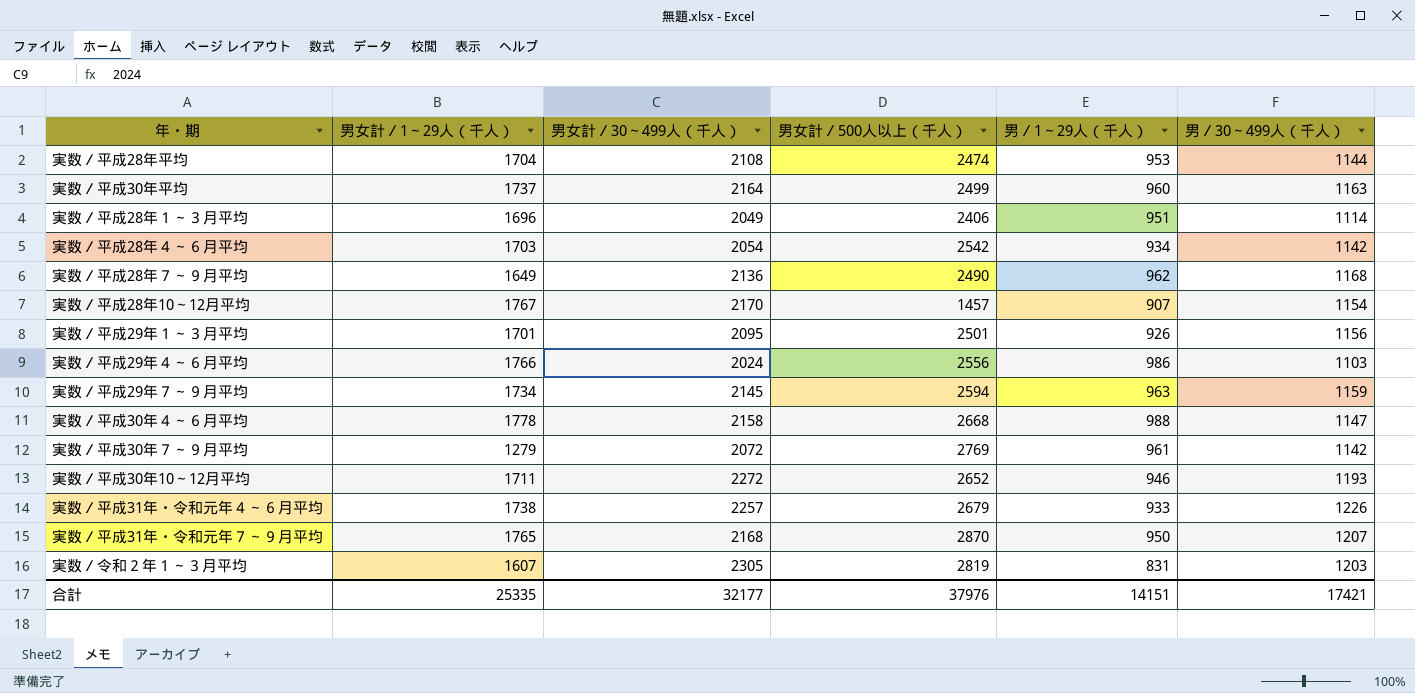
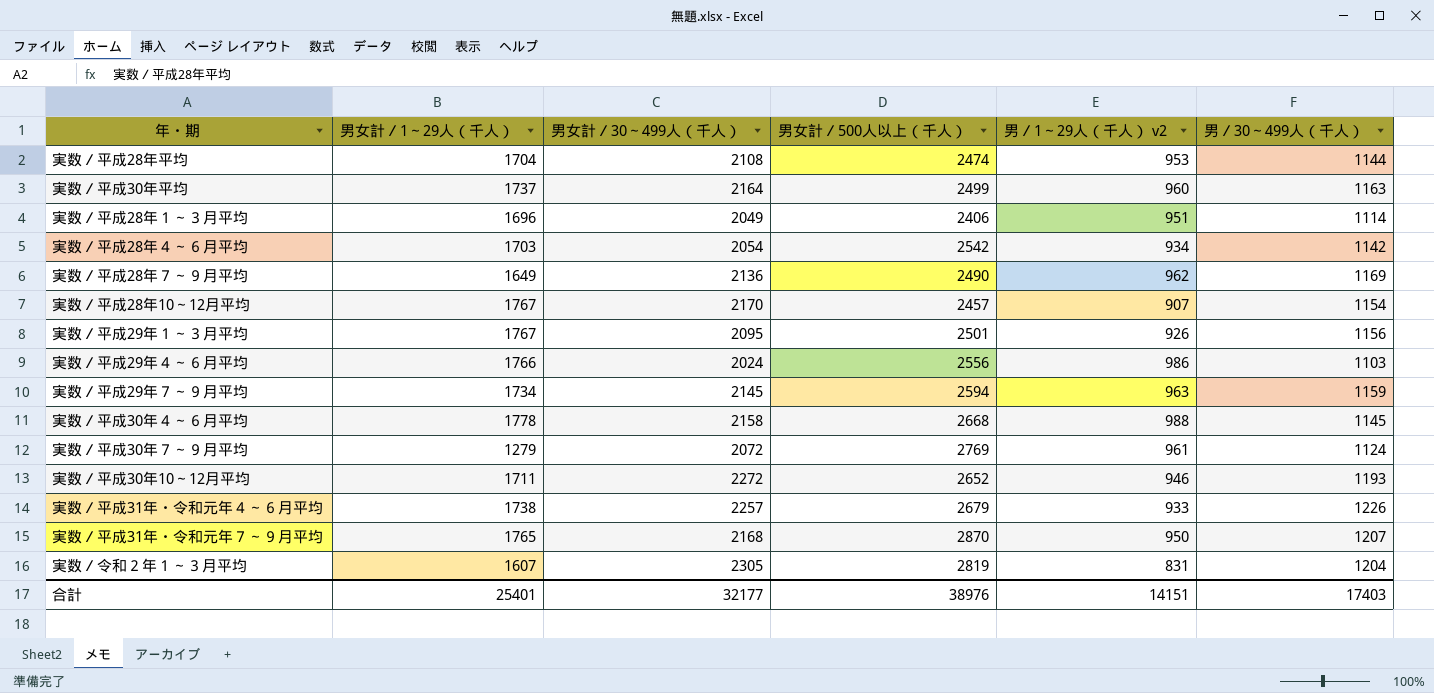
column name: 男／1～29人（千人） -> 男／1～29人（千人） v2
実数／平成28年７～９月平均 | 男／30～499人（千人）: 1168 -> 1169
実数／平成28年10～12月平均 | 男女計／500人以上（千人）: 1457 -> 2457
実数／平成29年１～３月平均 | 男女計／1～29人（千人）: 1701 -> 1767
実数／平成30年４～６月平均 | 男／30～499人（千人）: 1147 -> 1145
実数／平成30年７～９月平均 | 男／30～499人（千人）: 1142 -> 1124
実数／令和２年１～３月平均 | 男／30～499人（千人）: 1203 -> 1204
合計 | 男女計／1～29人（千人）: 25335 -> 25401
合計 | 男女計／500人以上（千人）: 37976 -> 38976
合計 | 男／30～499人（千人）: 17421 -> 17403

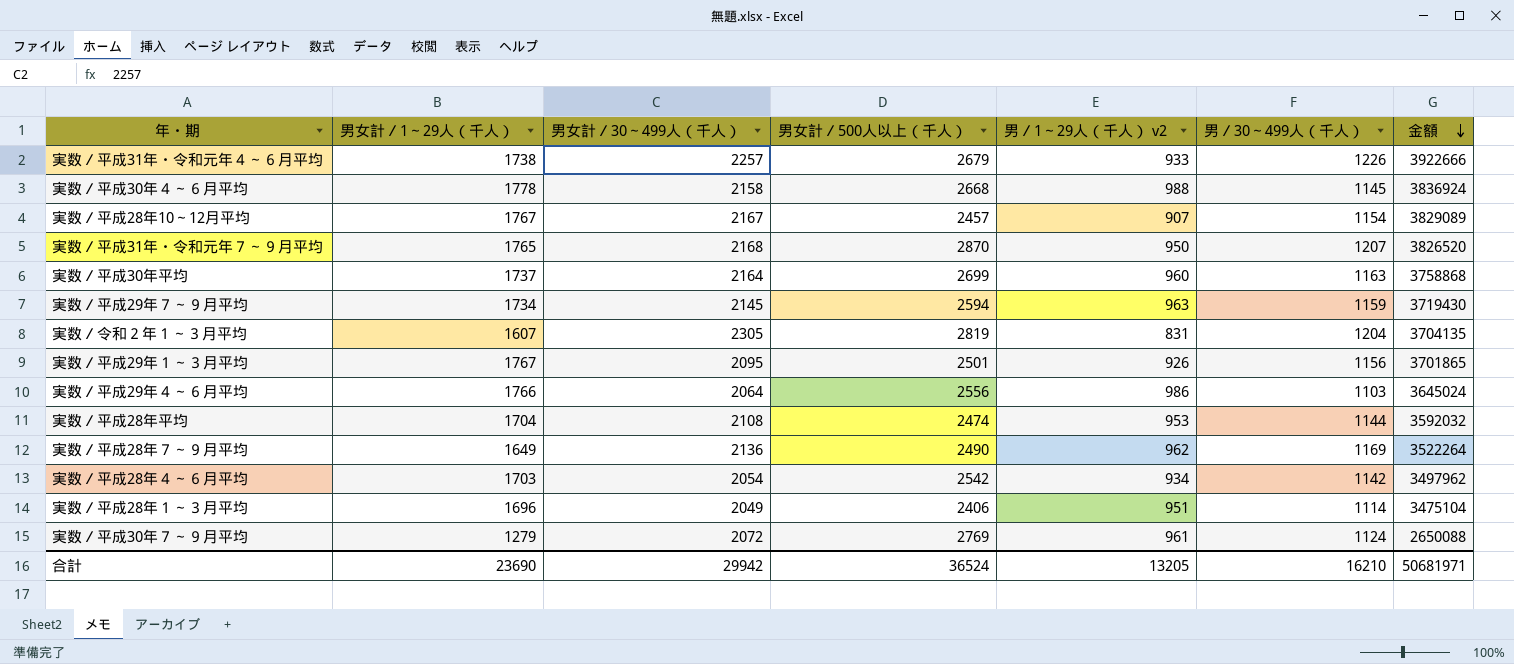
row order: none -> 金額 descending
column 金額 | formula: none -> [男女計／1～29人（千人）] * [男女計／30～499人（千人）]
row 実数／平成30年10～12月平均: 1711 | 2272 | 2652 | 946 | 1193 -> none
実数／平成28年10～12月平均 | 男女計／30～499人（千人）: 2170 -> 2167
実数／平成30年平均 | 男女計／500人以上（千人）: 2499 -> 2699
実数／平成29年４～６月平均 | 男女計／30～499人（千人）: 2024 -> 2064
合計 | 男女計／1～29人（千人）: 25401 -> 23690
合計 | 男女計／30～499人（千人）: 32177 -> 29942
合計 | 男女計／500人以上（千人）: 38976 -> 36524
合計 | 男／1～29人（千人） v2: 14151 -> 13205
合計 | 男／30～499人（千人）: 17403 -> 16210

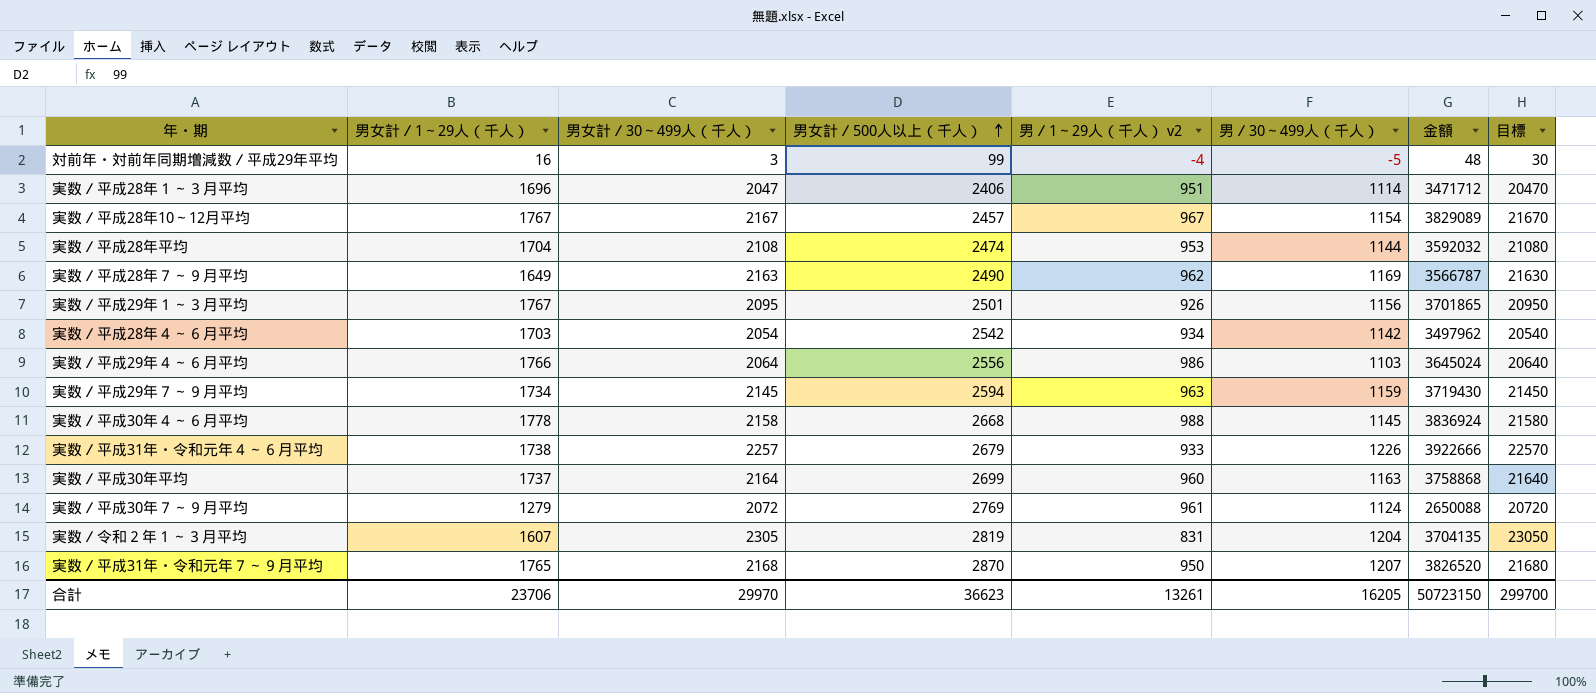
row order: 金額 descending -> 男女計／500人以上（千人） ascending
column 目標 | formula: none -> [男女計／30～499人（千人）] * 10
row 対前年・対前年同期増減数／平成29年平均: none -> 16 | 3 | 99 | -4 | -5 | 48 | 30
実数／平成28年１～３月平均 | 男女計／30～499人（千人）: 2049 -> 2047
実数／平成28年１～３月平均 | 金額: 3475104 -> 3471712
実数／平成28年10～12月平均 | 男／1～29人（千人） v2: 907 -> 967
実数／平成28年７～９月平均 | 男女計／30～499人（千人）: 2136 -> 2163
実数／平成28年７～９月平均 | 金額: 3522264 -> 3566787
合計 | 男女計／1～29人（千人）: 23690 -> 23706
合計 | 男女計／30～499人（千人）: 29942 -> 29970
合計 | 男女計／500人以上（千人）: 36524 -> 36623
合計 | 男／1～29人（千人） v2: 13205 -> 13261
合計 | 男／30～499人（千人）: 16210 -> 16205
合計 | 金額: 50681971 -> 50723150

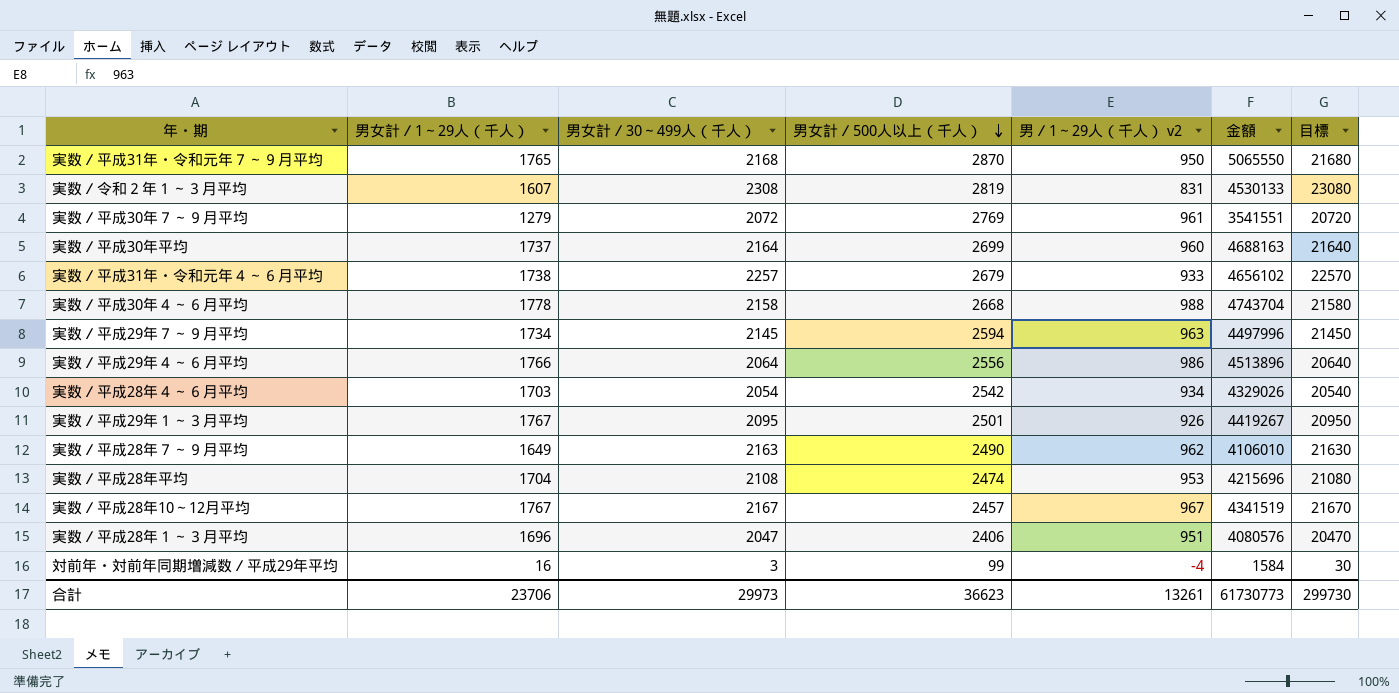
row order: 男女計／500人以上（千人） ascending -> 男女計／500人以上（千人） descending
column 男／30～499人（千人） | position: 6 -> none
column 金額 | formula: [男女計／1～29人（千人）] * [男女計／30～499人（千人）] -> [男女計／1～29人（千人）] * [男女計／500人以上（千人）]
実数／令和２年１～３月平均 | 男女計／30～499人（千人）: 2305 -> 2308
実数／令和２年１～３月平均 | 目標: 23050 -> 23080
合計 | 男女計／30～499人（千人）: 29970 -> 29973
合計 | 金額: 50723150 -> 61730773
合計 | 目標: 299700 -> 299730

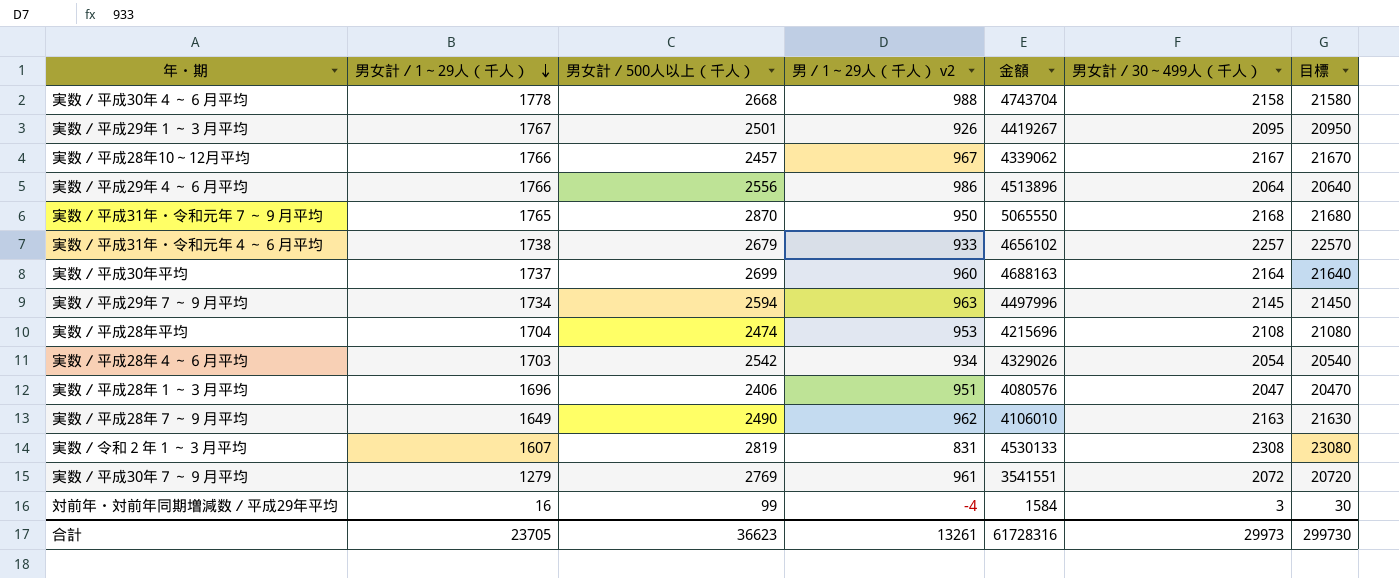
row order: 男女計／500人以上（千人） descending -> 男女計／1～29人（千人） descending
column 男女計／30～499人（千人） | position: 3 -> 6
実数／平成28年10～12月平均 | 男女計／1～29人（千人）: 1767 -> 1766
実数／平成28年10～12月平均 | 金額: 4341519 -> 4339062
合計 | 男女計／1～29人（千人）: 23706 -> 23705
合計 | 金額: 61730773 -> 61728316

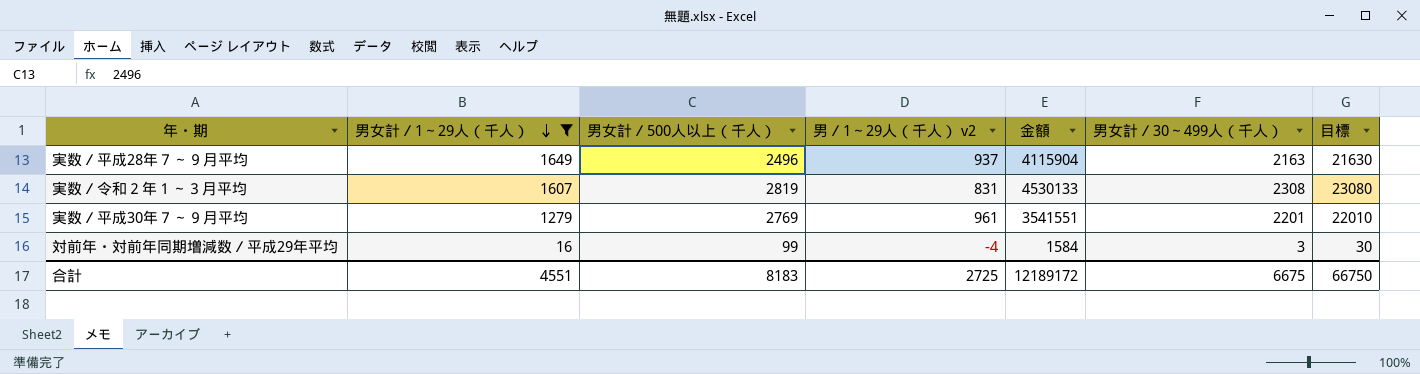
filter: none -> 男女計／1～29人（千人） <= 1649
実数／平成28年７～９月平均 | 男女計／500人以上（千人）: 2490 -> 2496
実数／平成28年７～９月平均 | 男／1～29人（千人） v2: 962 -> 937
実数／平成28年７～９月平均 | 金額: 4106010 -> 4115904
実数／平成30年７～９月平均 | 男女計／30～499人（千人）: 2072 -> 2201
実数／平成30年７～９月平均 | 目標: 20720 -> 22010
合計 | 男女計／1～29人（千人）: 23705 -> 4551
合計 | 男女計／500人以上（千人）: 36623 -> 8183
合計 | 男／1～29人（千人） v2: 13261 -> 2725
合計 | 金額: 61728316 -> 12189172
合計 | 男女計／30～499人（千人）: 29973 -> 6675
合計 | 目標: 299730 -> 66750

